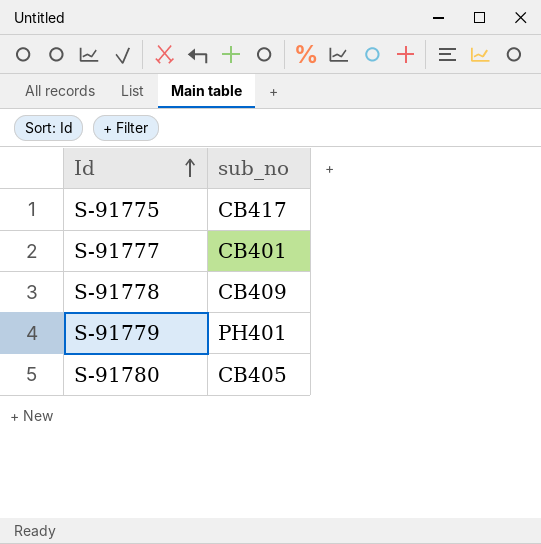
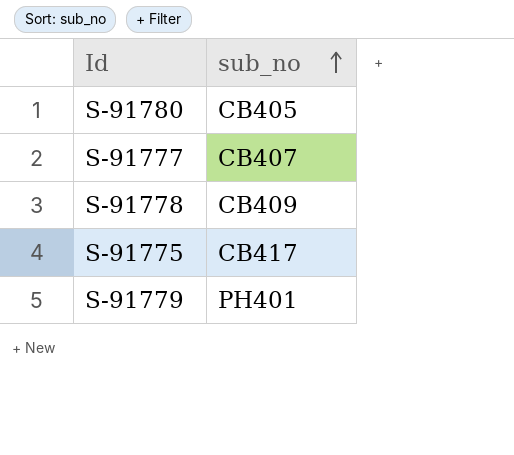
row order: Id ascending -> sub_no ascending
S-91777 | sub_no: CB401 -> CB407

